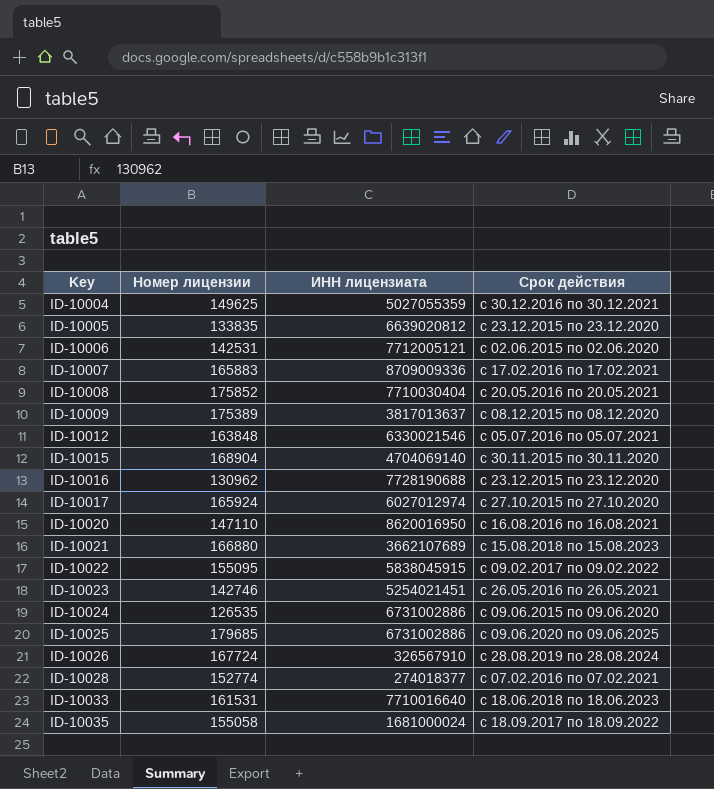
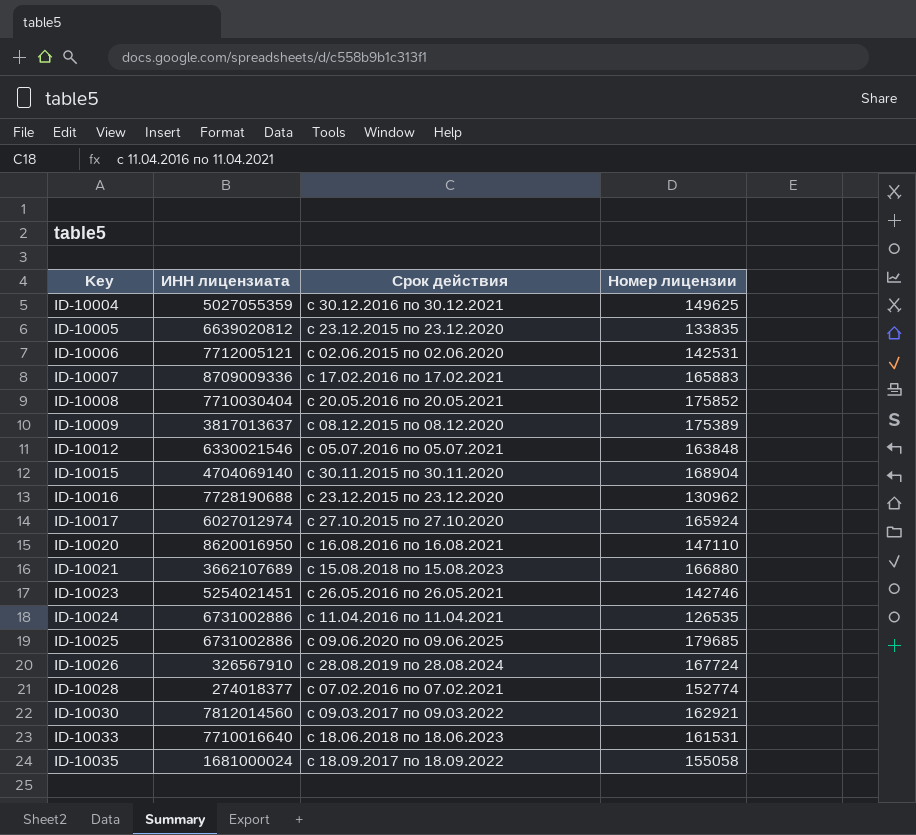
column Номер лицензии | position: 2 -> 4
row ID-10022: 155095 | 5838045915 | c 09.02.2017 по 09.02.2022 -> none
ID-10024 | Срок действия: c 09.06.2015 по 09.06.2020 -> c 11.04.2016 по 11.04.2021
row ID-10030: none -> 7812014560 | c 09.03.2017 по 09.03.2022 | 162921

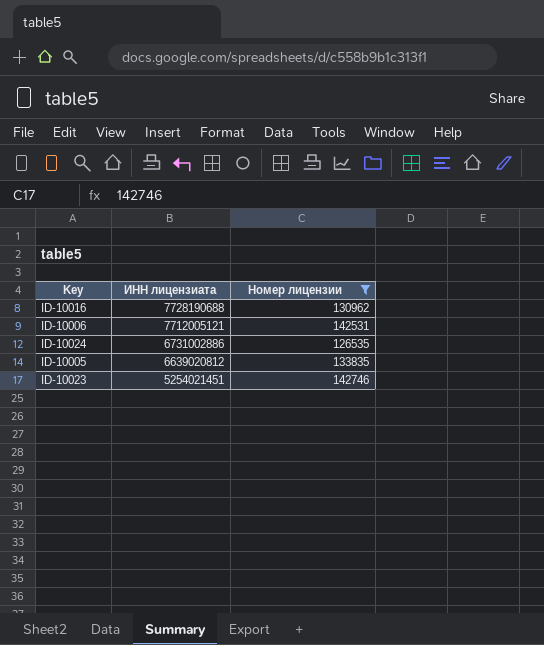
filter: none -> Номер лицензии <= 142746
row order: Key ascending -> ИНН лицензиата descending
column Срок действия | position: 3 -> none

